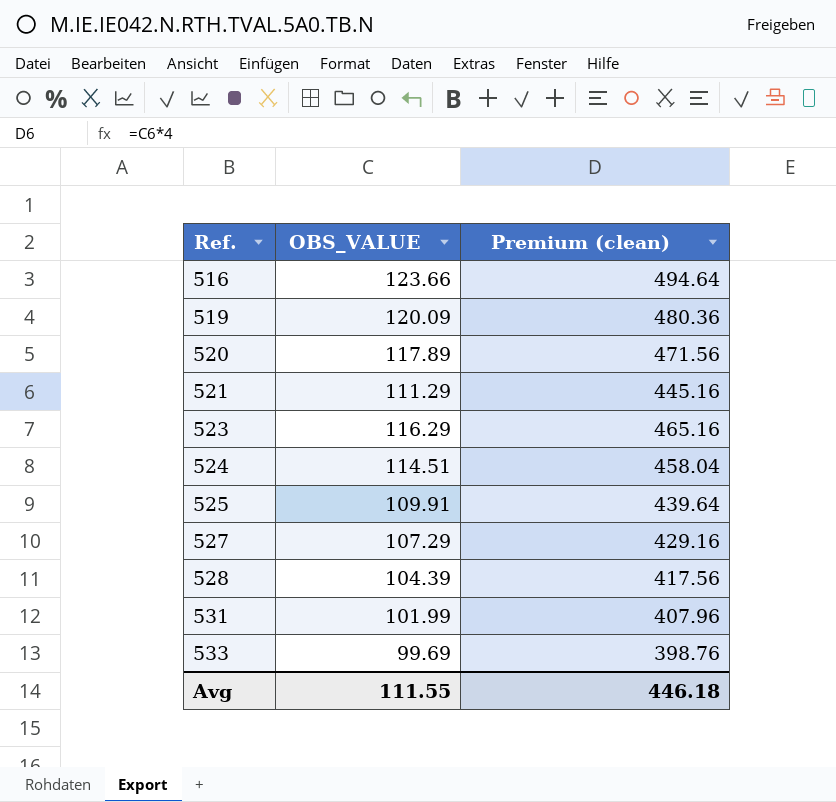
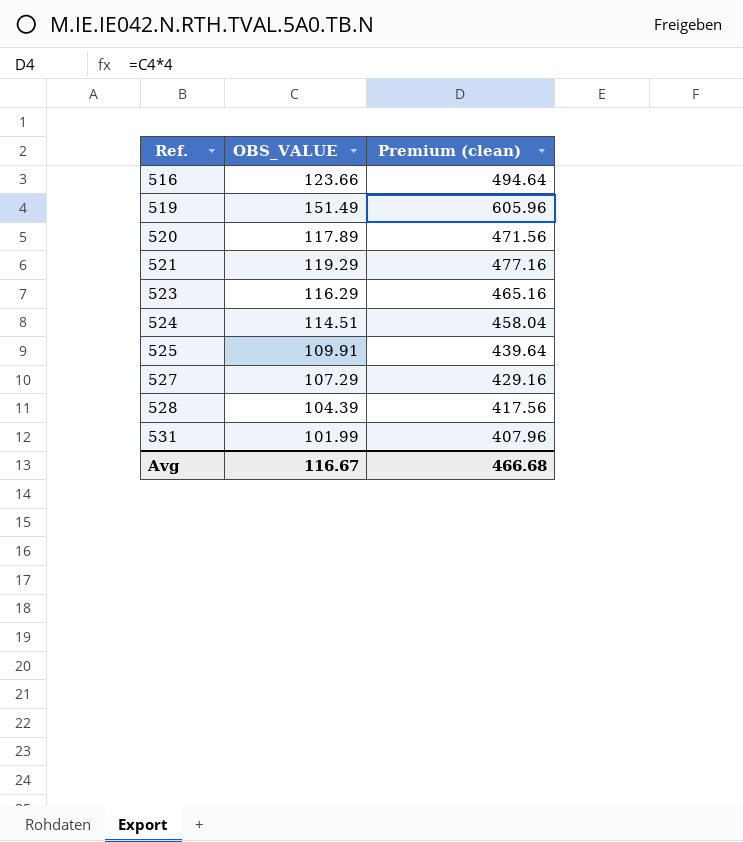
row 533: 99.69 | 398.76 -> none
519 | OBS_VALUE: 120.09 -> 151.49
519 | Premium (clean): 480.36 -> 605.96
521 | OBS_VALUE: 111.29 -> 119.29
521 | Premium (clean): 445.16 -> 477.16
Avg | OBS_VALUE: 111.55 -> 116.67
Avg | Premium (clean): 446.18 -> 466.68

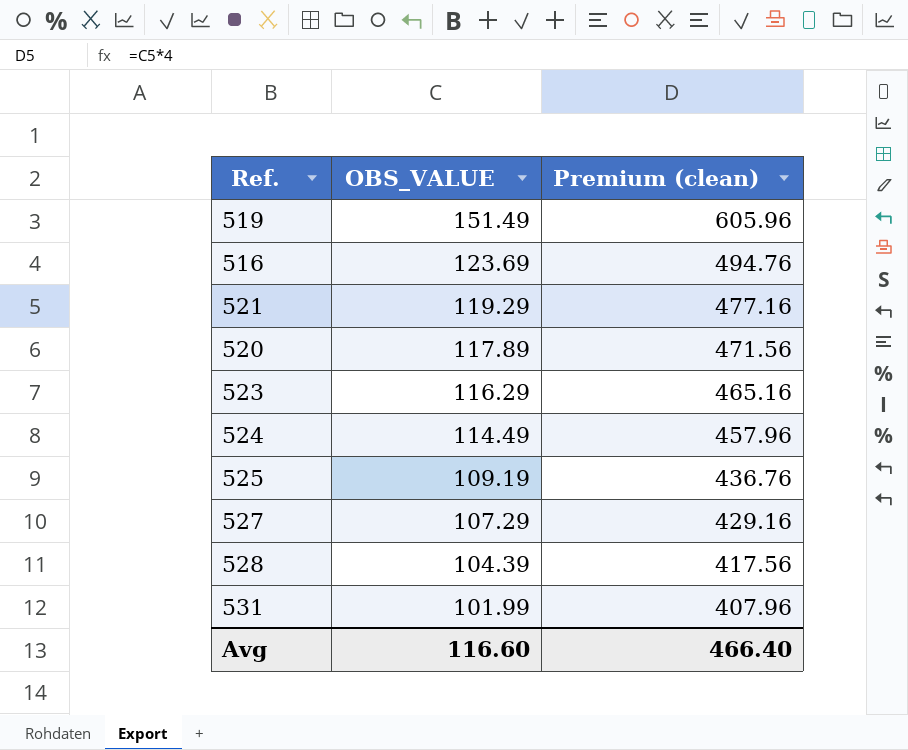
row order: Ref. ascending -> OBS_VALUE descending
516 | OBS_VALUE: 123.66 -> 123.69
516 | Premium (clean): 494.64 -> 494.76
524 | OBS_VALUE: 114.51 -> 114.49
524 | Premium (clean): 458.04 -> 457.96
525 | OBS_VALUE: 109.91 -> 109.19
525 | Premium (clean): 439.64 -> 436.76
Avg | OBS_VALUE: 116.67 -> 116.60
Avg | Premium (clean): 466.68 -> 466.40

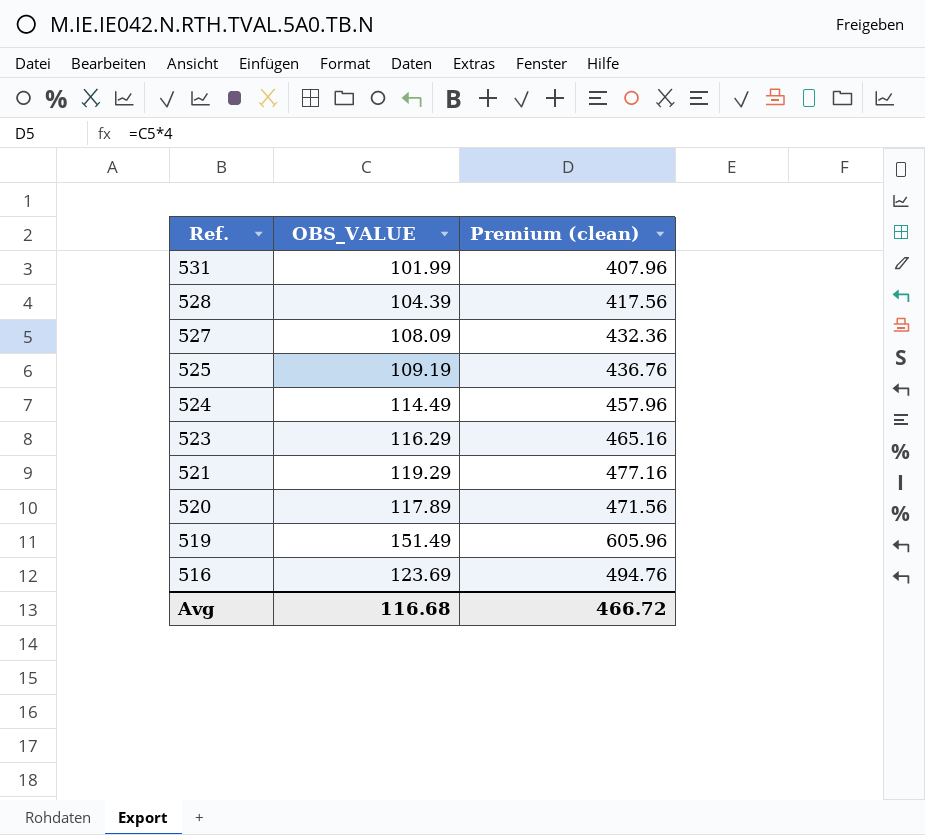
row order: OBS_VALUE descending -> Ref. descending
527 | OBS_VALUE: 107.29 -> 108.09
527 | Premium (clean): 429.16 -> 432.36
Avg | OBS_VALUE: 116.60 -> 116.68
Avg | Premium (clean): 466.40 -> 466.72

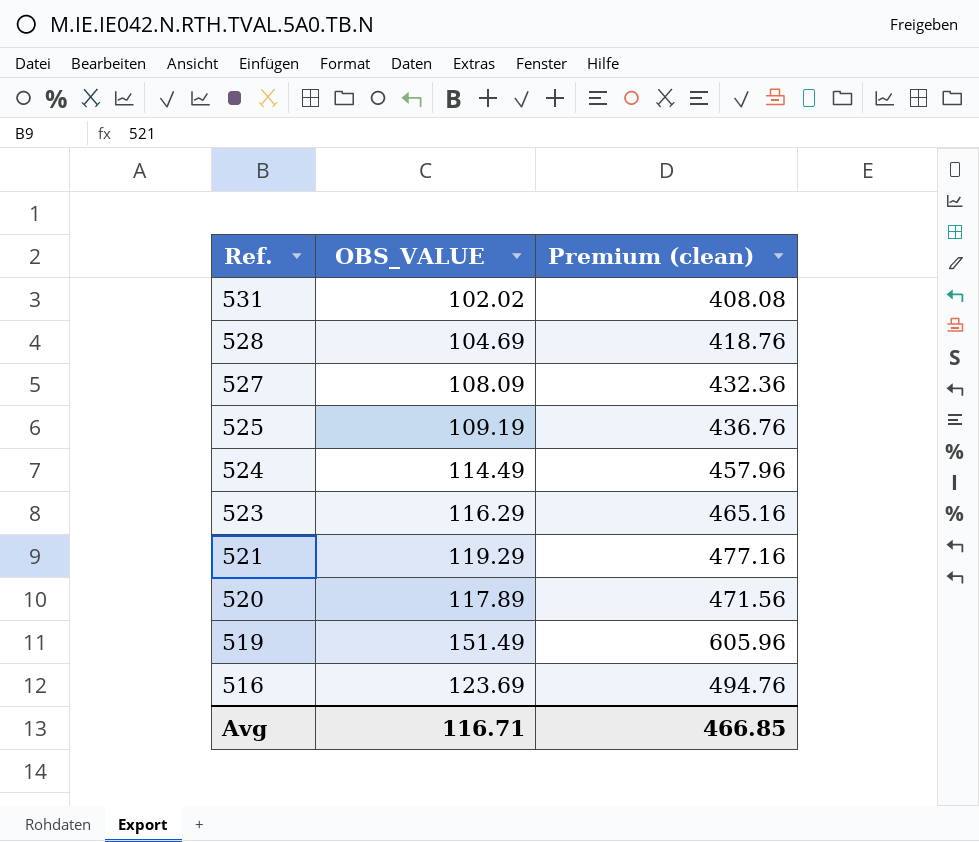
531 | OBS_VALUE: 101.99 -> 102.02
531 | Premium (clean): 407.96 -> 408.08
528 | OBS_VALUE: 104.39 -> 104.69
528 | Premium (clean): 417.56 -> 418.76
Avg | OBS_VALUE: 116.68 -> 116.71
Avg | Premium (clean): 466.72 -> 466.85

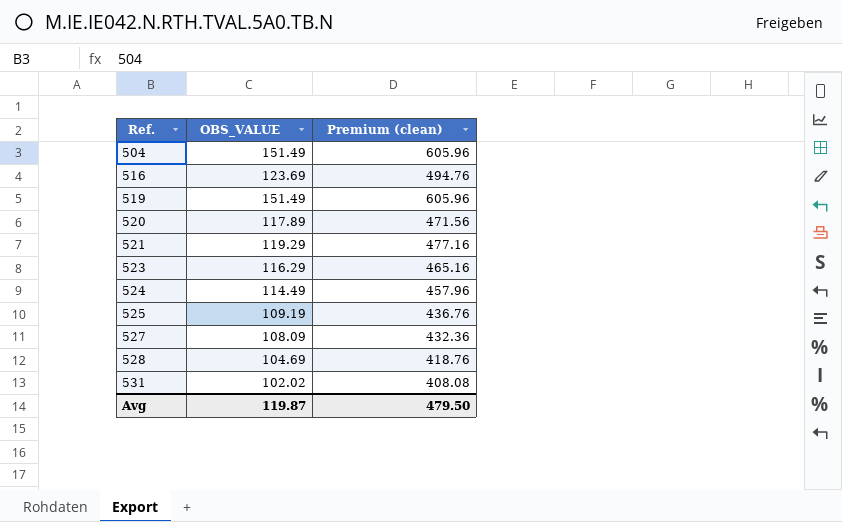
row order: Ref. descending -> Ref. ascending
row 504: none -> 151.49 | 605.96
Avg | OBS_VALUE: 116.71 -> 119.87
Avg | Premium (clean): 466.85 -> 479.50

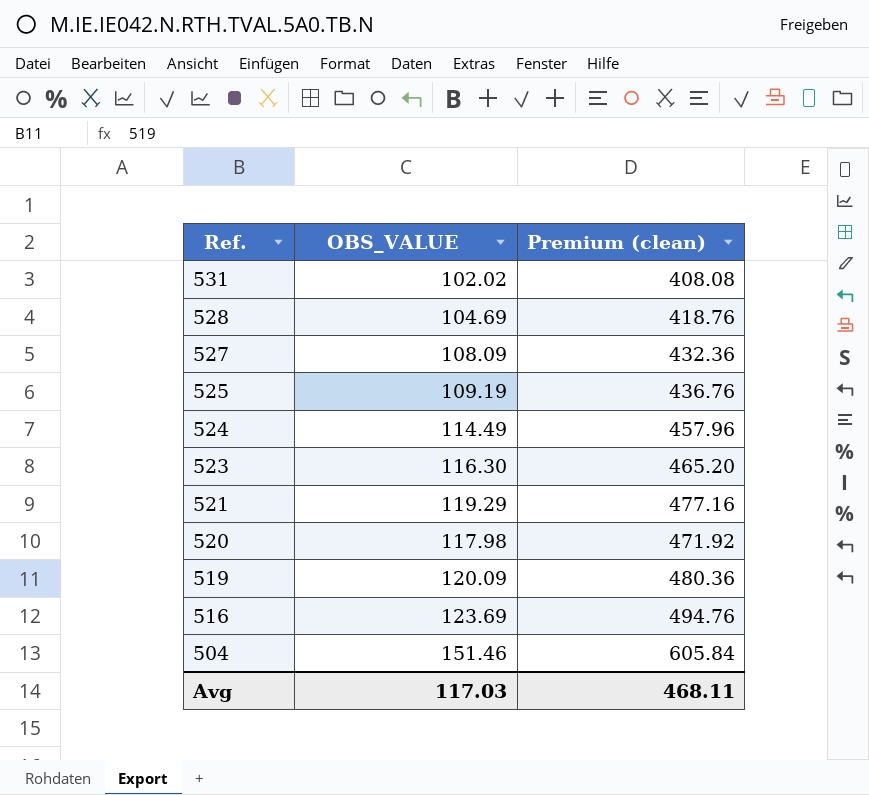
row order: Ref. ascending -> Ref. descending
523 | OBS_VALUE: 116.29 -> 116.30
523 | Premium (clean): 465.16 -> 465.20
520 | OBS_VALUE: 117.89 -> 117.98
520 | Premium (clean): 471.56 -> 471.92
519 | OBS_VALUE: 151.49 -> 120.09
519 | Premium (clean): 605.96 -> 480.36
504 | OBS_VALUE: 151.49 -> 151.46
504 | Premium (clean): 605.96 -> 605.84
Avg | OBS_VALUE: 119.87 -> 117.03
Avg | Premium (clean): 479.50 -> 468.11

